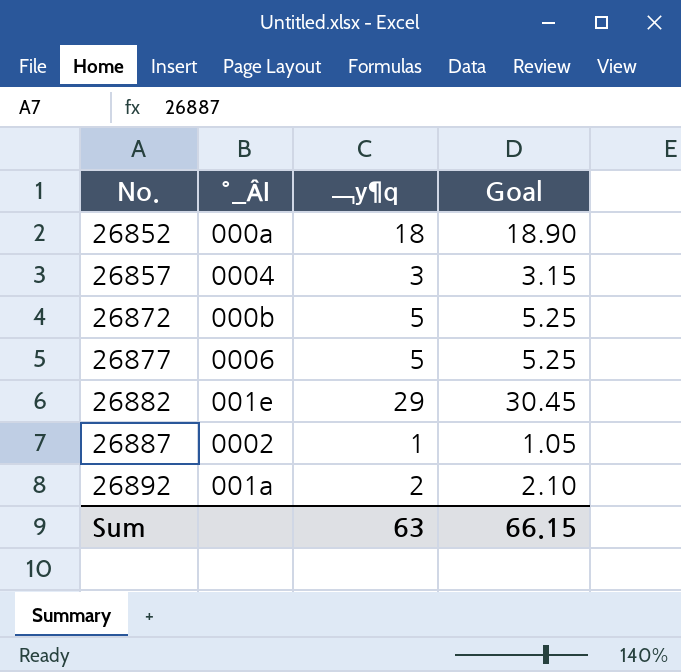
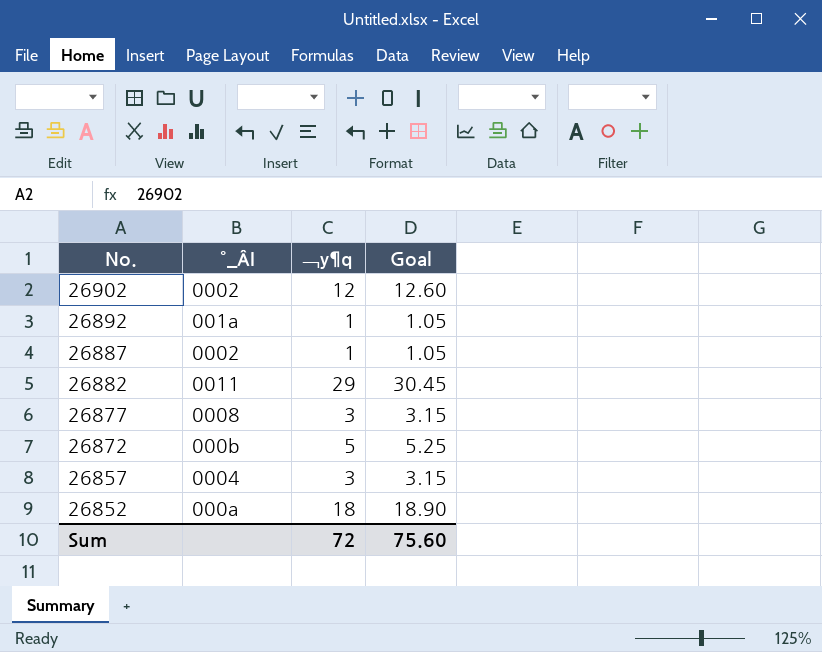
row order: No. ascending -> No. descending
row 26902: none -> 0002 | 12 | 12.60
26892 | ¬y¶q: 2 -> 1
26892 | Goal: 2.10 -> 1.05
26882 | °_ÂI: 001e -> 0011
26877 | °_ÂI: 0006 -> 0008
26877 | ¬y¶q: 5 -> 3
26877 | Goal: 5.25 -> 3.15
Sum | ¬y¶q: 63 -> 72
Sum | Goal: 66.15 -> 75.60

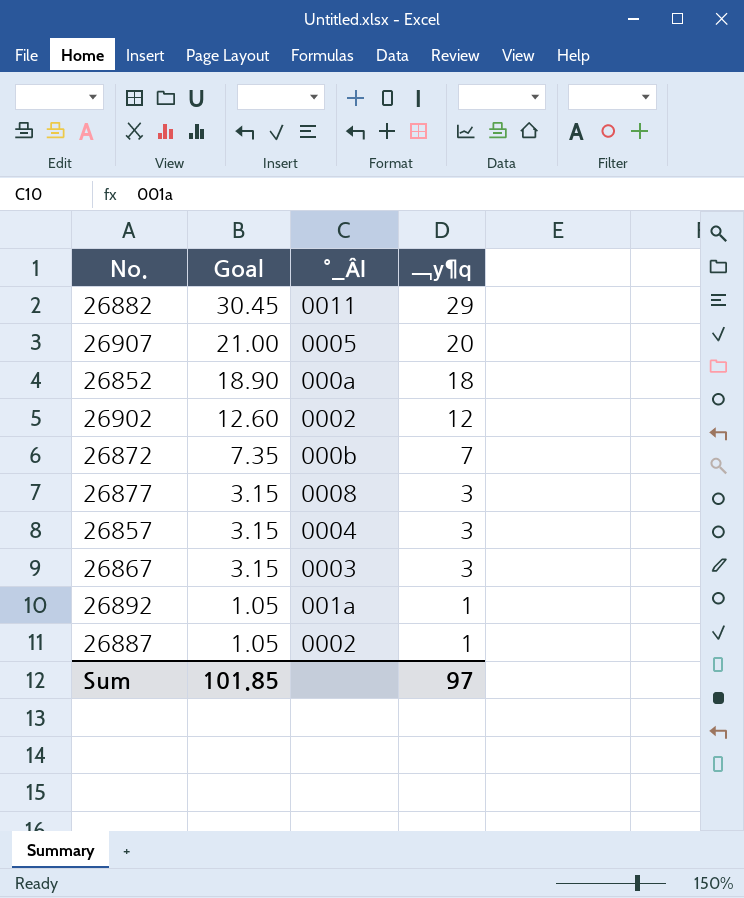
row order: No. descending -> Goal descending
column Goal | position: 4 -> 2
row 26907: none -> 21.00 | 0005 | 20
26872 | Goal: 5.25 -> 7.35
26872 | ¬y¶q: 5 -> 7
row 26867: none -> 3.15 | 0003 | 3
Sum | Goal: 75.60 -> 101.85
Sum | ¬y¶q: 72 -> 97

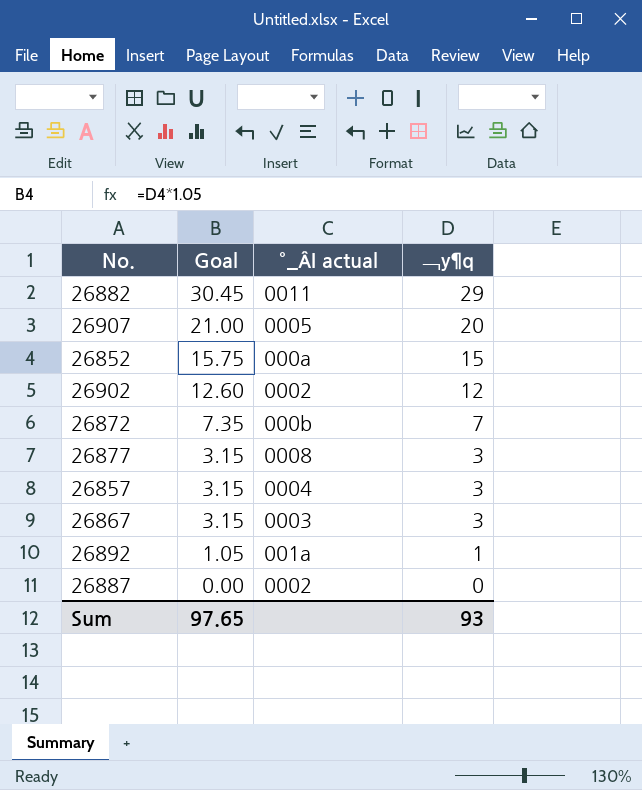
column name: °_ÂI -> °_ÂI actual
26852 | Goal: 18.90 -> 15.75
26852 | ¬y¶q: 18 -> 15
26887 | Goal: 1.05 -> 0.00
26887 | ¬y¶q: 1 -> 0
Sum | Goal: 101.85 -> 97.65
Sum | ¬y¶q: 97 -> 93

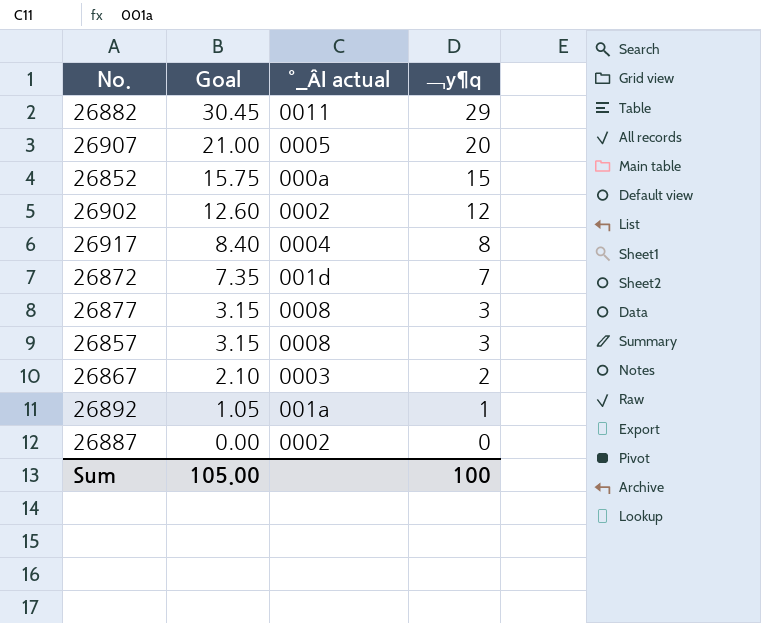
row 26917: none -> 8.40 | 0004 | 8
26872 | °_ÂI actual: 000b -> 001d
26857 | °_ÂI actual: 0004 -> 0008
26867 | Goal: 3.15 -> 2.10
26867 | ¬y¶q: 3 -> 2
Sum | Goal: 97.65 -> 105.00
Sum | ¬y¶q: 93 -> 100

